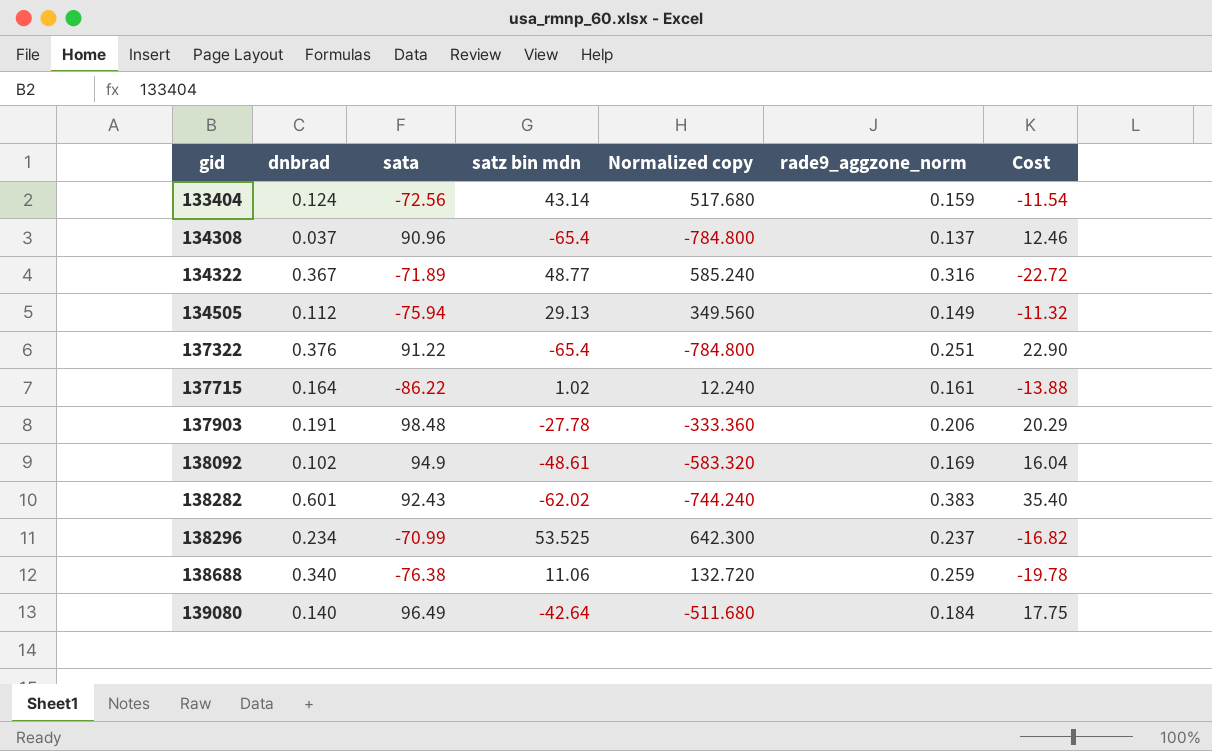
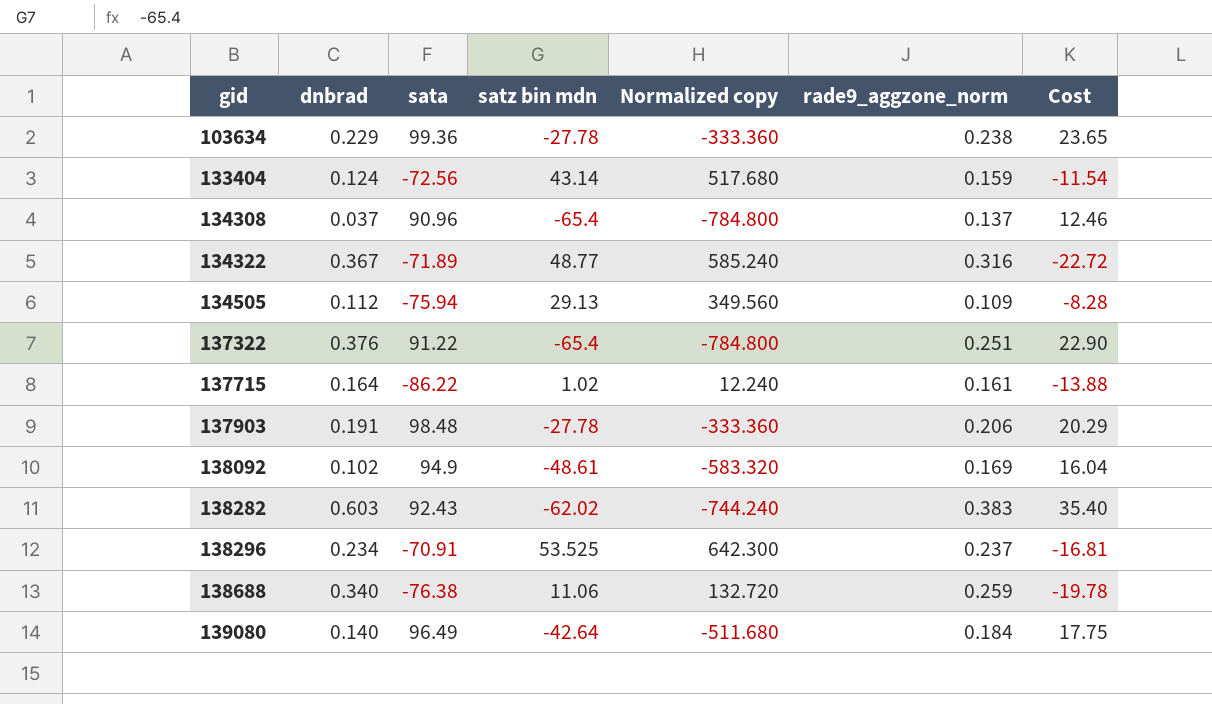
row 103634: none -> 0.229 | 99.36 | -27.78 | -333.360 | 0.238 | 23.65
134505 | rade9_aggzone_norm: 0.149 -> 0.109
134505 | Cost: -11.32 -> -8.28
138282 | dnbrad: 0.601 -> 0.603
138296 | sata: -70.99 -> -70.91
138296 | Cost: -16.82 -> -16.81

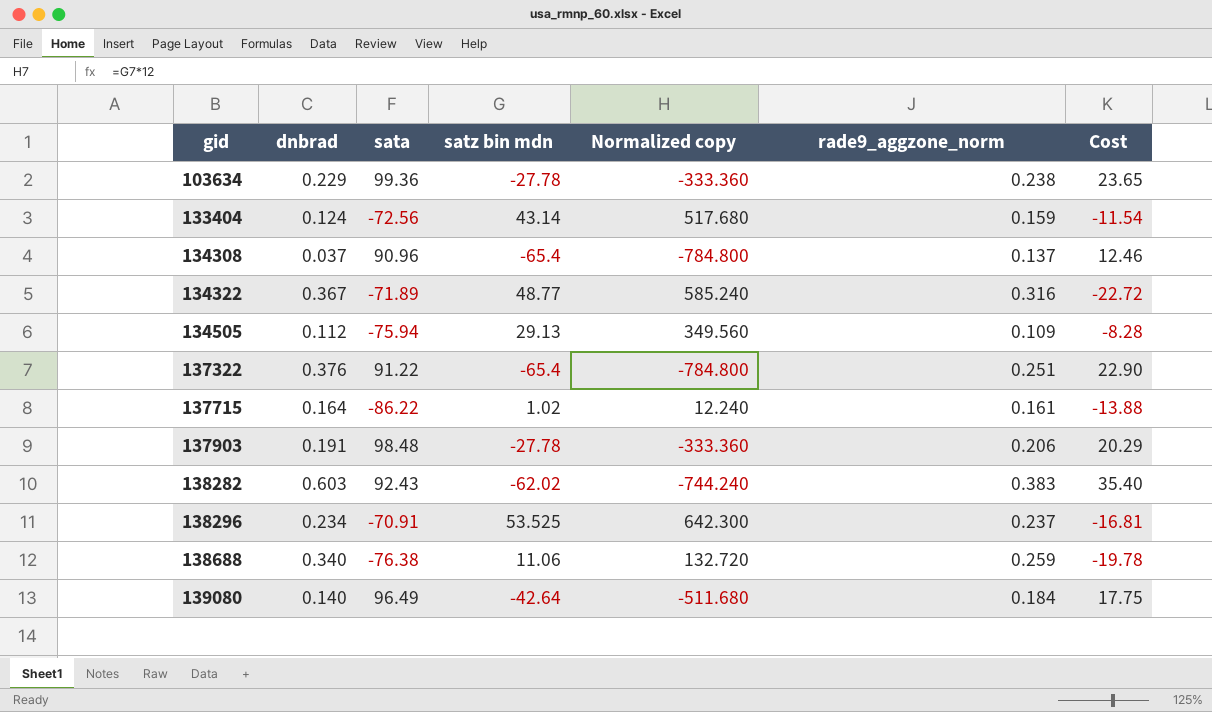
row 138092: 0.102 | 94.9 | -48.61 | -583.320 | 0.169 | 16.04 -> none

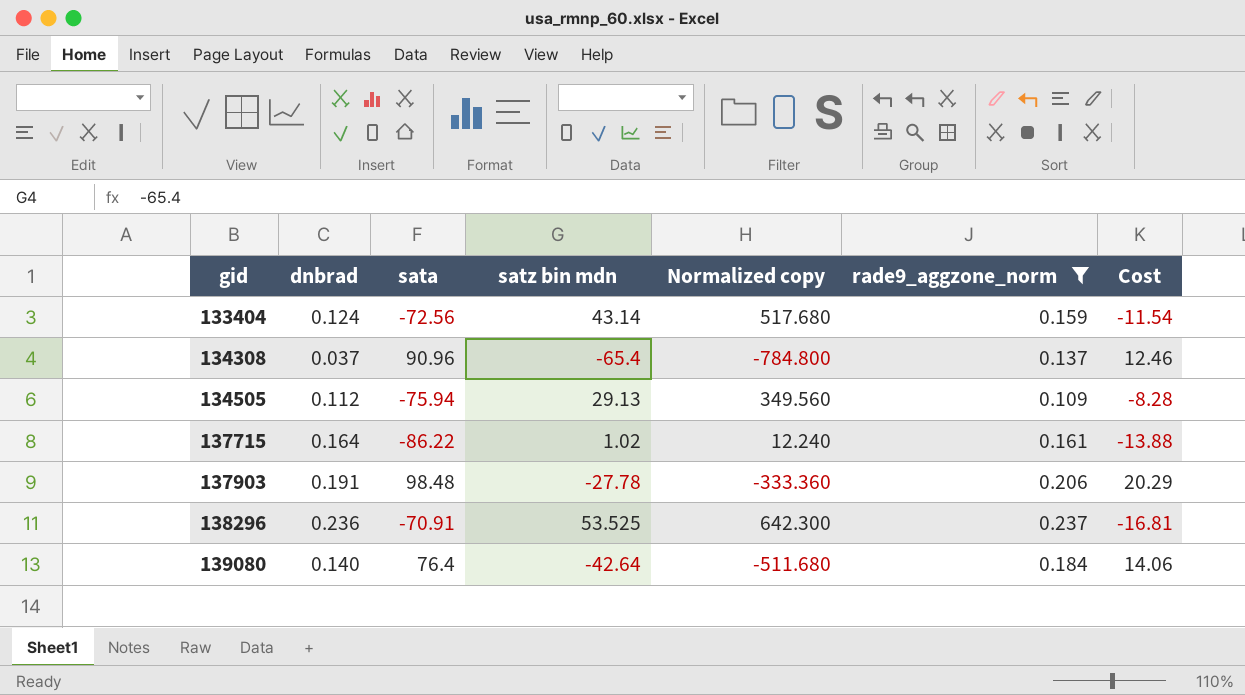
filter: none -> rade9_aggzone_norm <= 0.237
138296 | dnbrad: 0.234 -> 0.236
139080 | sata: 96.49 -> 76.4
139080 | Cost: 17.75 -> 14.06

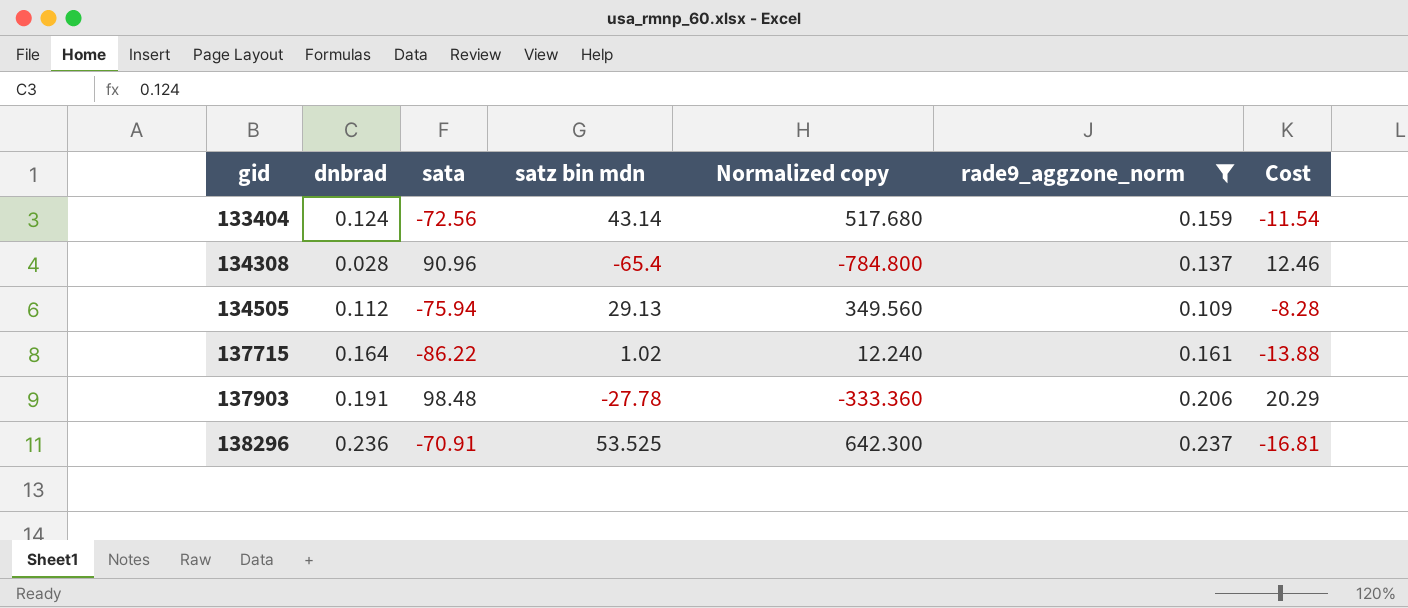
row 139080: 0.140 | 76.4 | -42.64 | -511.680 | 0.184 | 14.06 -> none
134308 | dnbrad: 0.037 -> 0.028

